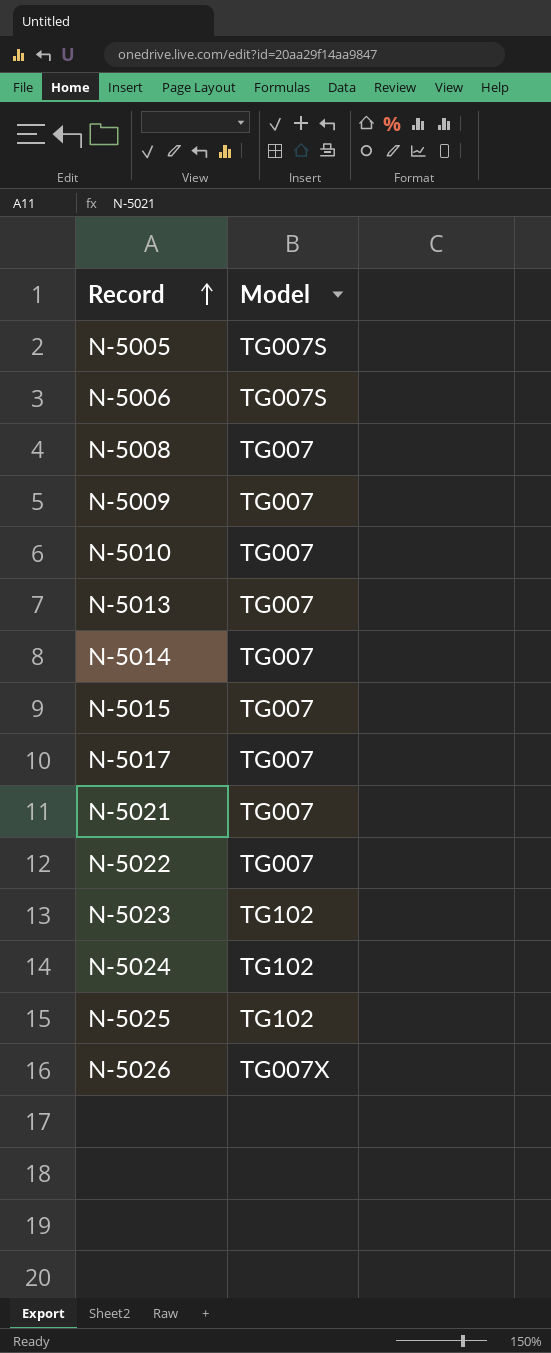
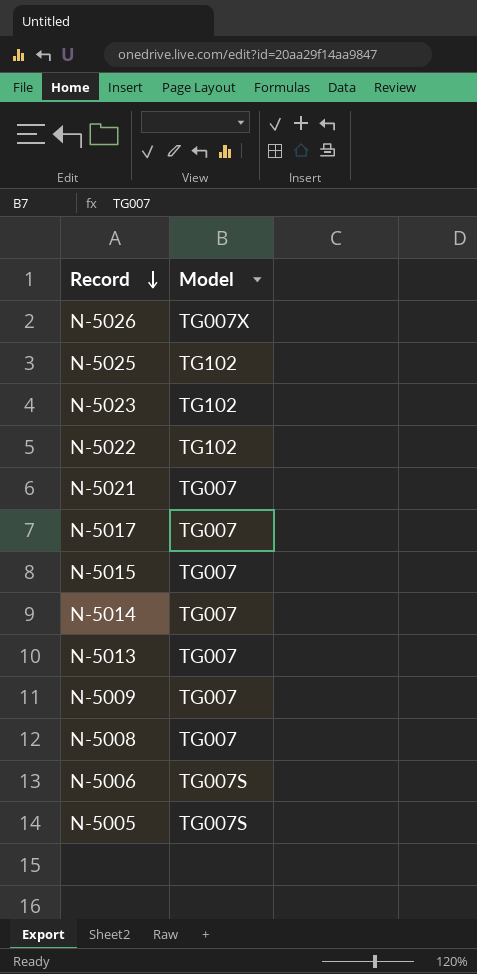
row order: Record ascending -> Record descending
row N-5010: TG007 -> none
row N-5024: TG102 -> none
N-5022 | Model: TG007 -> TG102

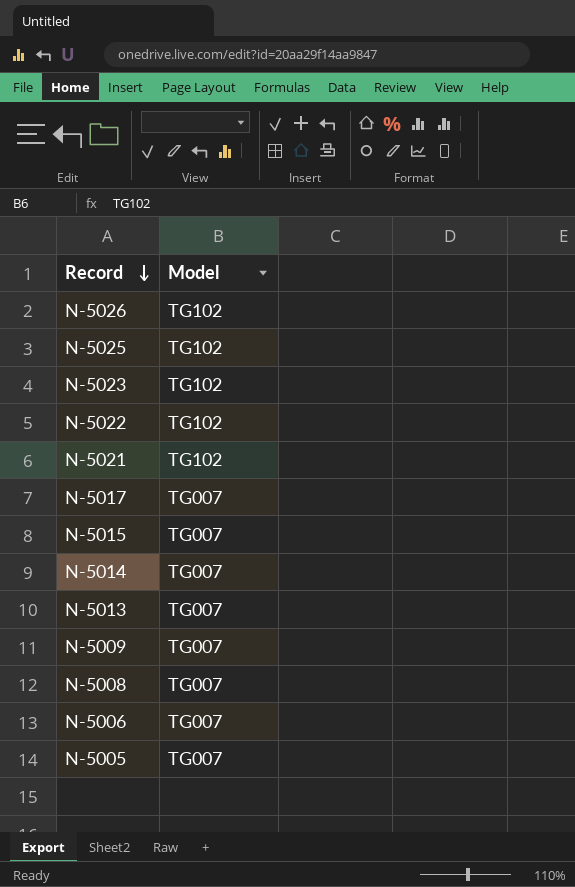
N-5026 | Model: TG007X -> TG102
N-5021 | Model: TG007 -> TG102
N-5006 | Model: TG007S -> TG007
N-5005 | Model: TG007S -> TG007

